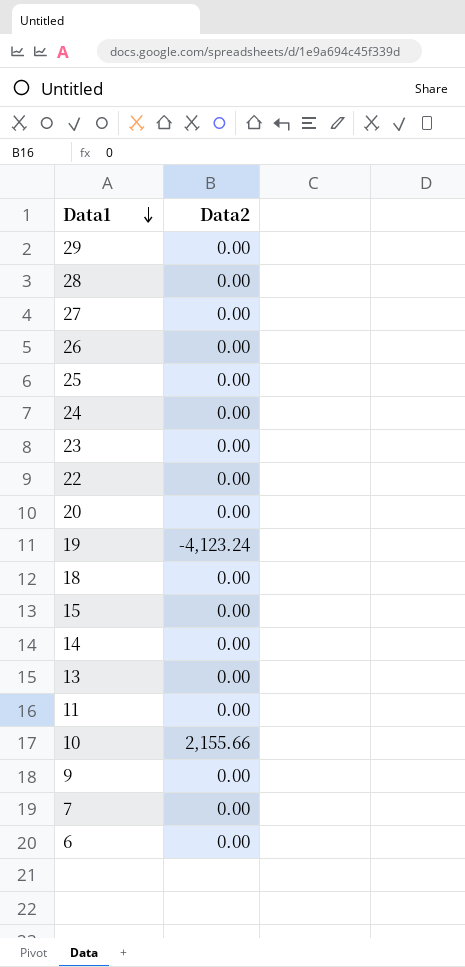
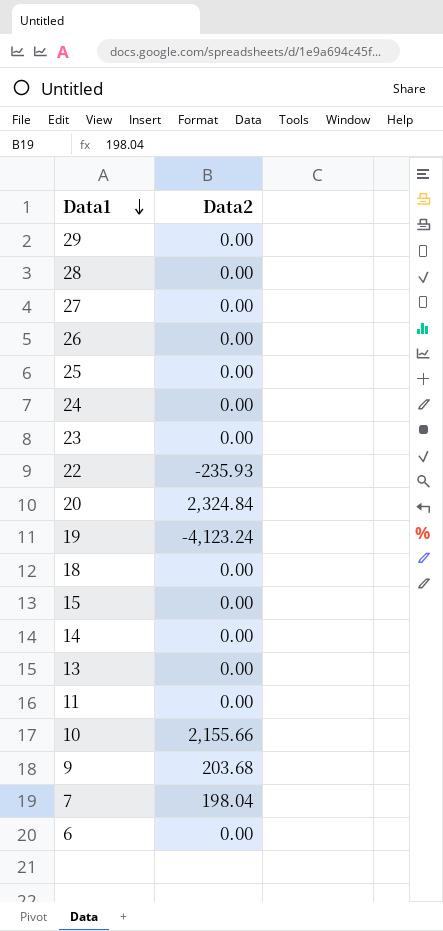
22 | Data2: 0.00 -> -235.93
20 | Data2: 0.00 -> 2,324.84
9 | Data2: 0.00 -> 203.68
7 | Data2: 0.00 -> 198.04

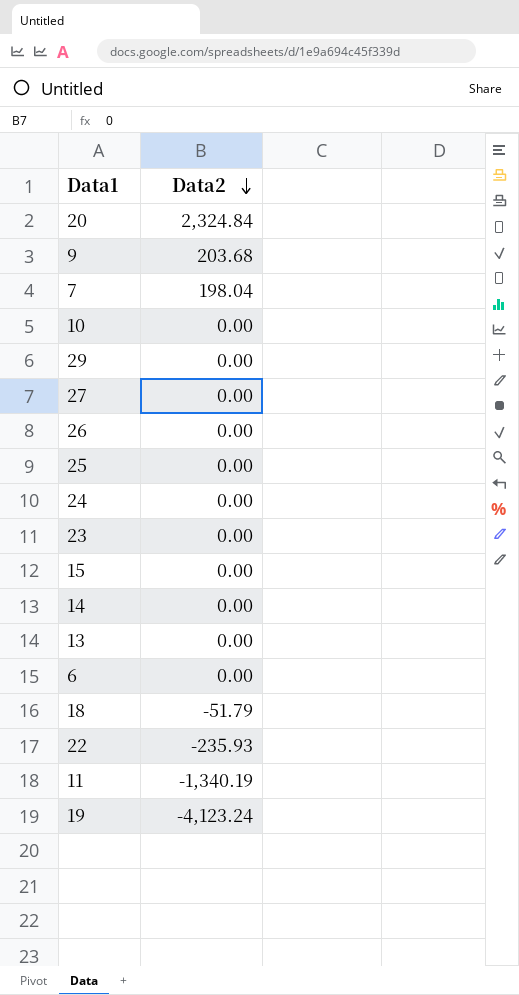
row order: Data1 descending -> Data2 descending
row 28: 0.00 -> none
10 | Data2: 2,155.66 -> 0.00
18 | Data2: 0.00 -> -51.79
11 | Data2: 0.00 -> -1,340.19

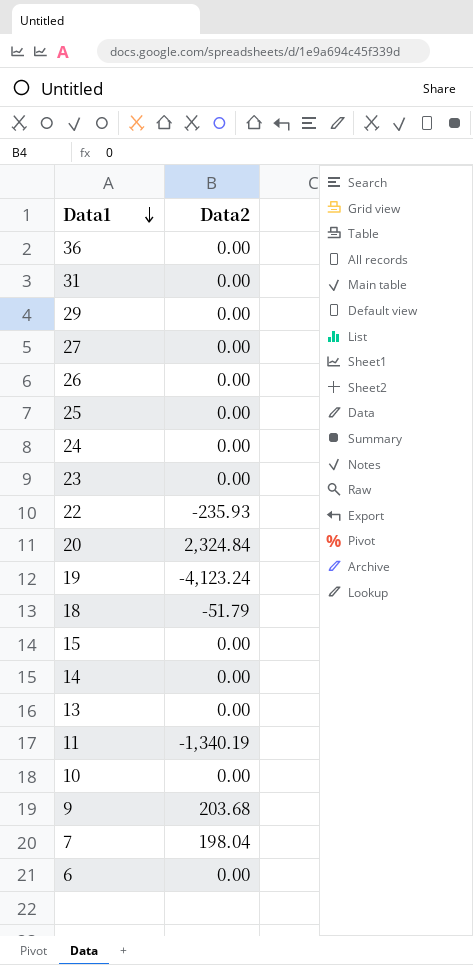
row order: Data2 descending -> Data1 descending
row 36: none -> 0.00
row 31: none -> 0.00

